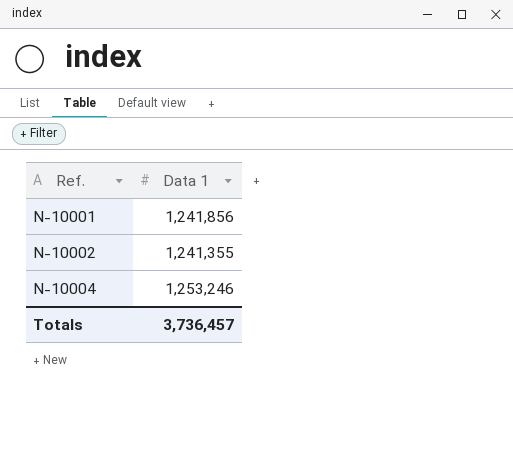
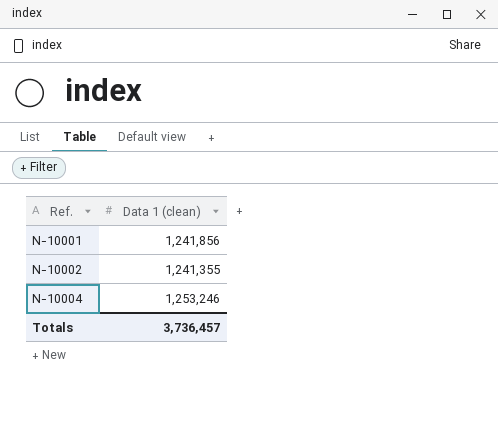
column name: Data 1 -> Data 1 (clean)

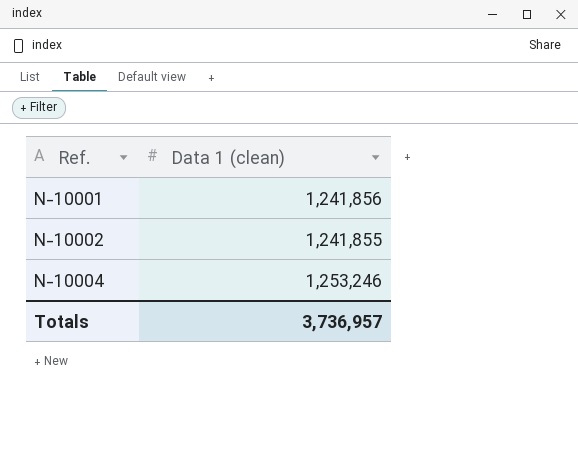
N-10002 | Data 1 (clean): 1,241,355 -> 1,241,855
Totals | Data 1 (clean): 3,736,457 -> 3,736,957

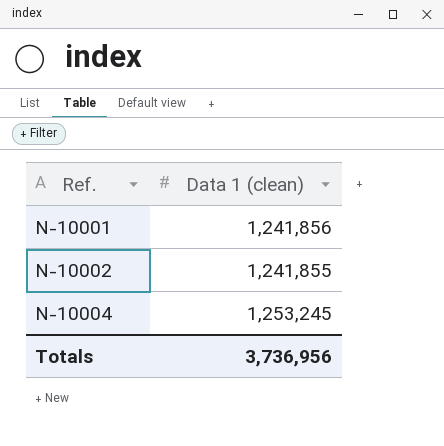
N-10004 | Data 1 (clean): 1,253,246 -> 1,253,245
Totals | Data 1 (clean): 3,736,957 -> 3,736,956

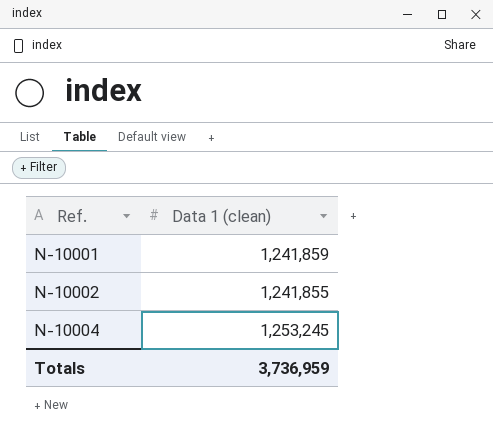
N-10001 | Data 1 (clean): 1,241,856 -> 1,241,859
Totals | Data 1 (clean): 3,736,956 -> 3,736,959

